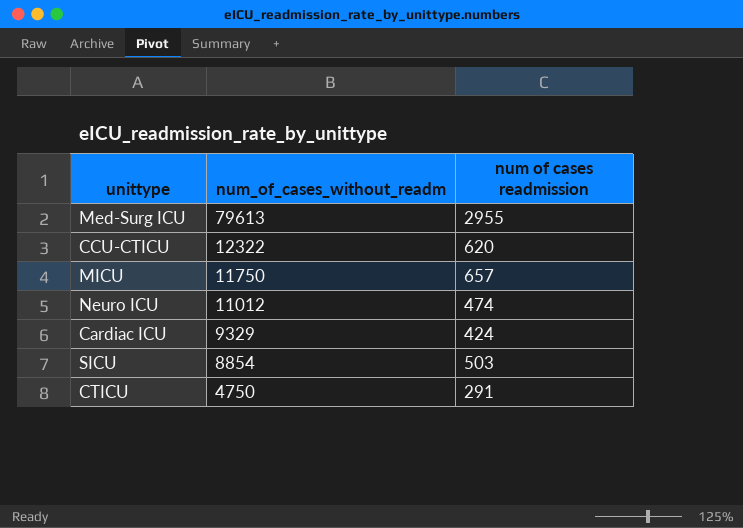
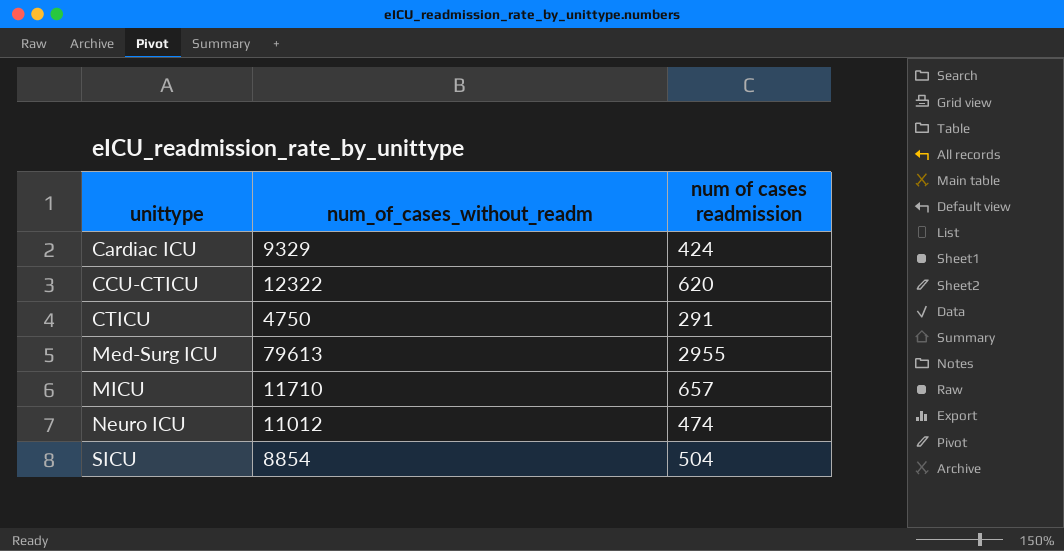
row order: num_of_cases_without_readm descending -> unittype ascending
MICU | num_of_cases_without_readm: 11750 -> 11710
SICU | num of cases readmission: 503 -> 504

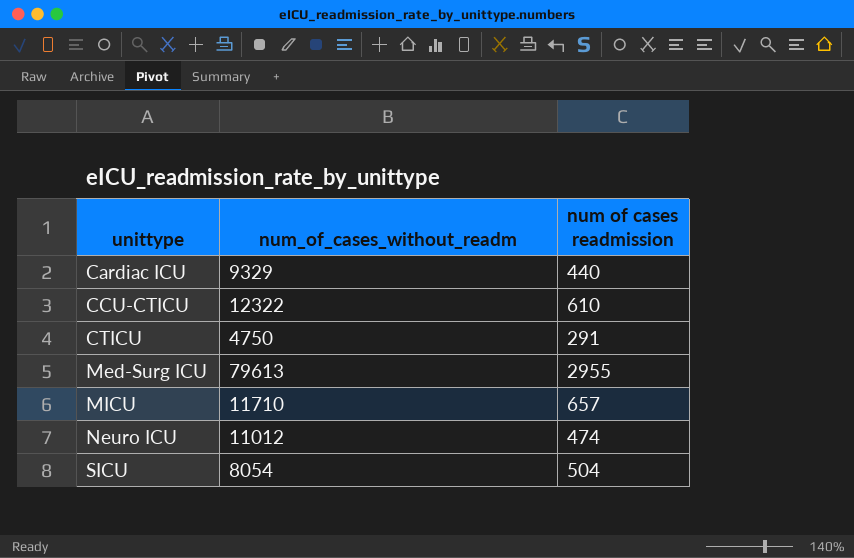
Cardiac ICU | num of cases readmission: 424 -> 440
CCU-CTICU | num of cases readmission: 620 -> 610
SICU | num_of_cases_without_readm: 8854 -> 8054

